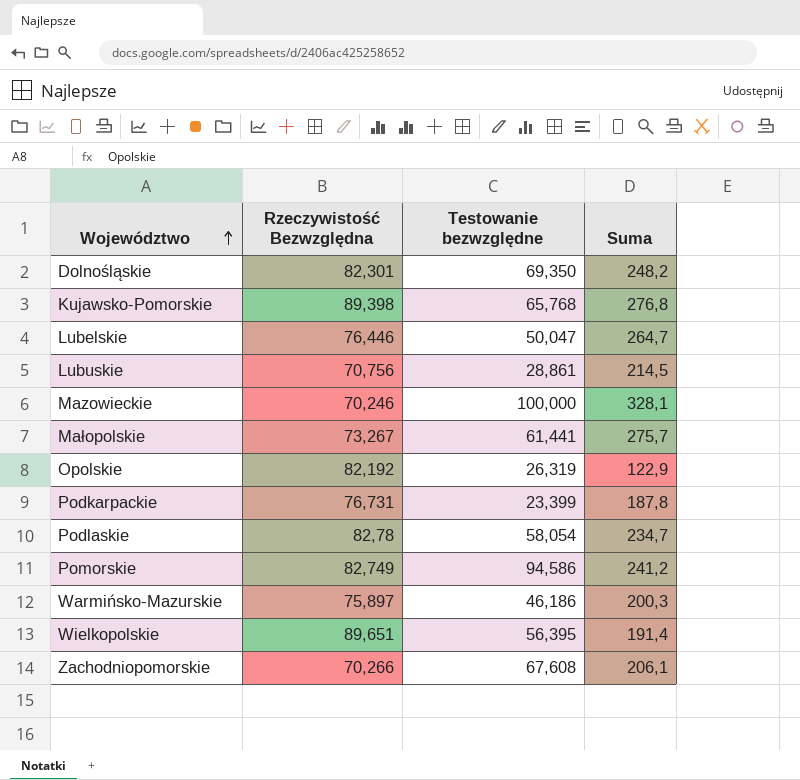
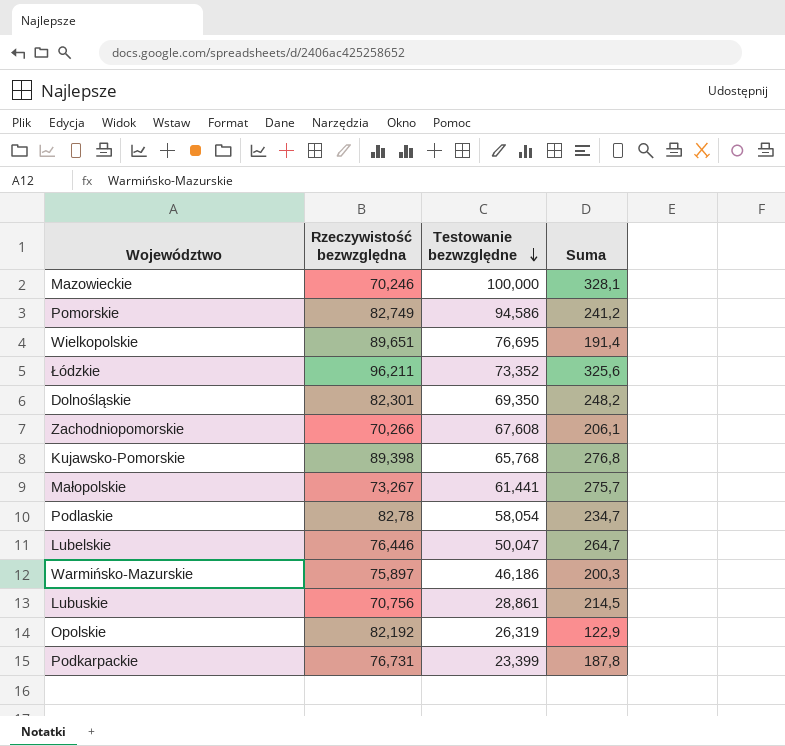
row order: Województwo ascending -> Testowanie bezwzględne descending
column name: Rzeczywistość Bezwzględna -> Rzeczywistość bezwzględna
Wielkopolskie | Testowanie bezwzględne: 56,395 -> 76,695
row Łódzkie: none -> 96,211 | 73,352 | 325,6

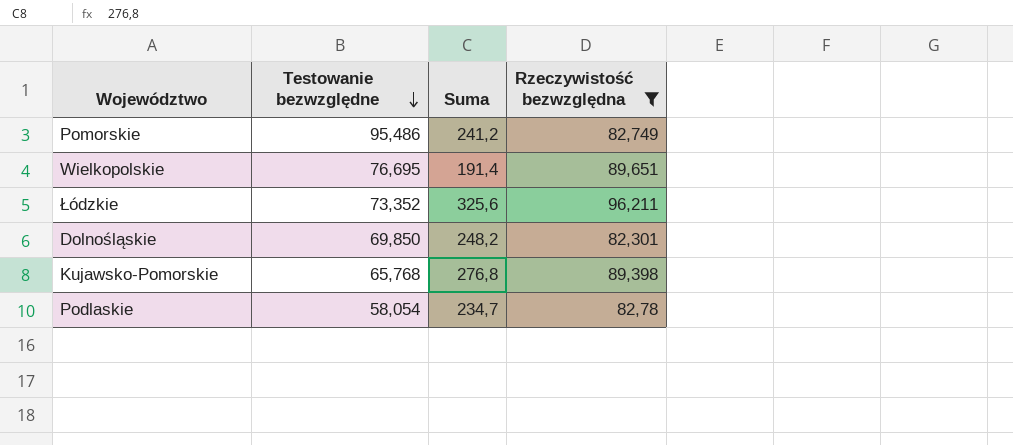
filter: none -> Rzeczywistość bezwzględna >= 82,301
column Rzeczywistość bezwzględna | position: 2 -> 4
Pomorskie | Testowanie bezwzględne: 94,586 -> 95,486
Dolnośląskie | Testowanie bezwzględne: 69,350 -> 69,850

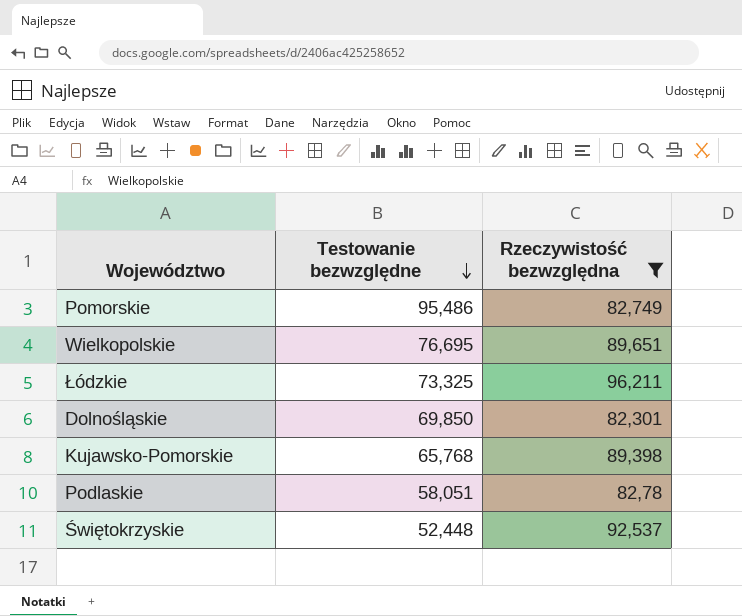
column Suma | position: 3 -> none
Łódzkie | Testowanie bezwzględne: 73,352 -> 73,325
Podlaskie | Testowanie bezwzględne: 58,054 -> 58,051
row Świętokrzyskie: none -> 52,448 | 92,537

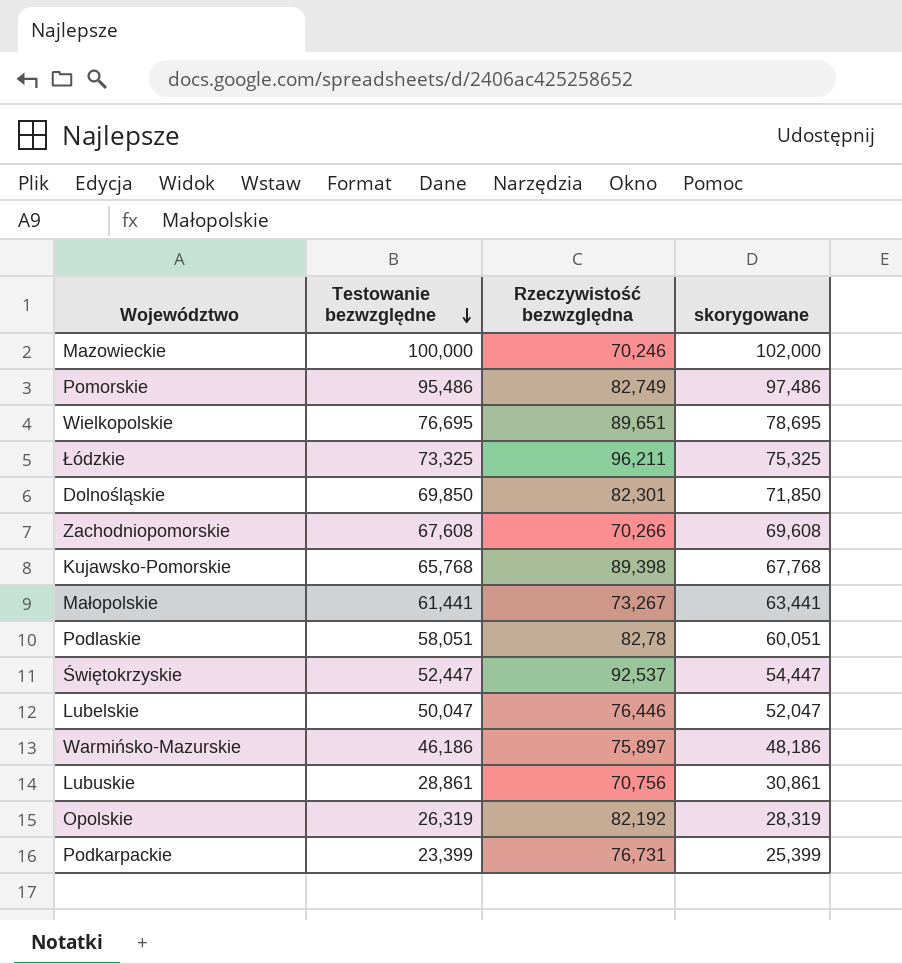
filter: Rzeczywistość bezwzględna >= 82,301 -> none
column skorygowane | formula: none -> [Testowanie bezwzględne] + 2
Świętokrzyskie | Testowanie bezwzględne: 52,448 -> 52,447

